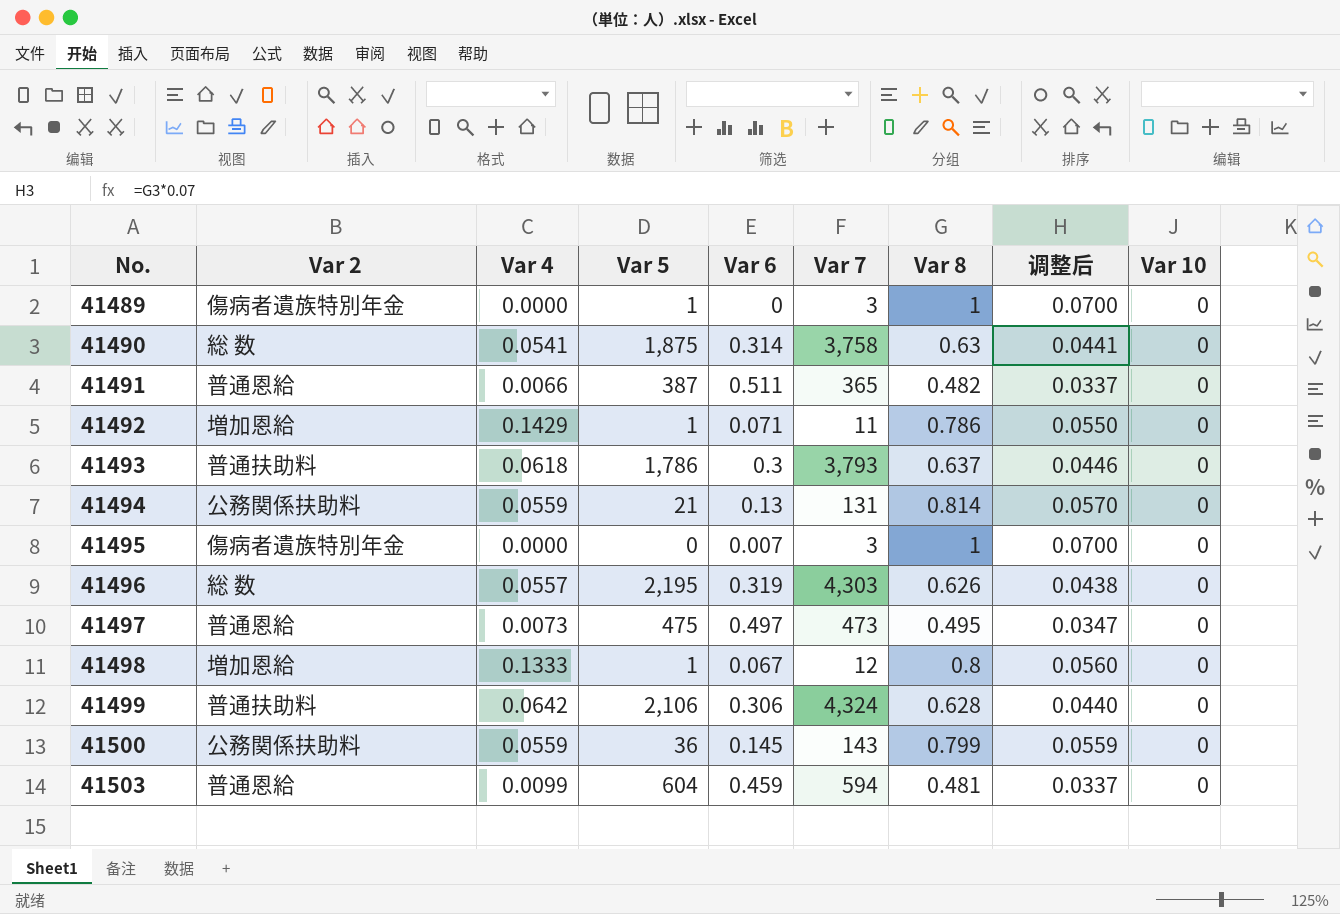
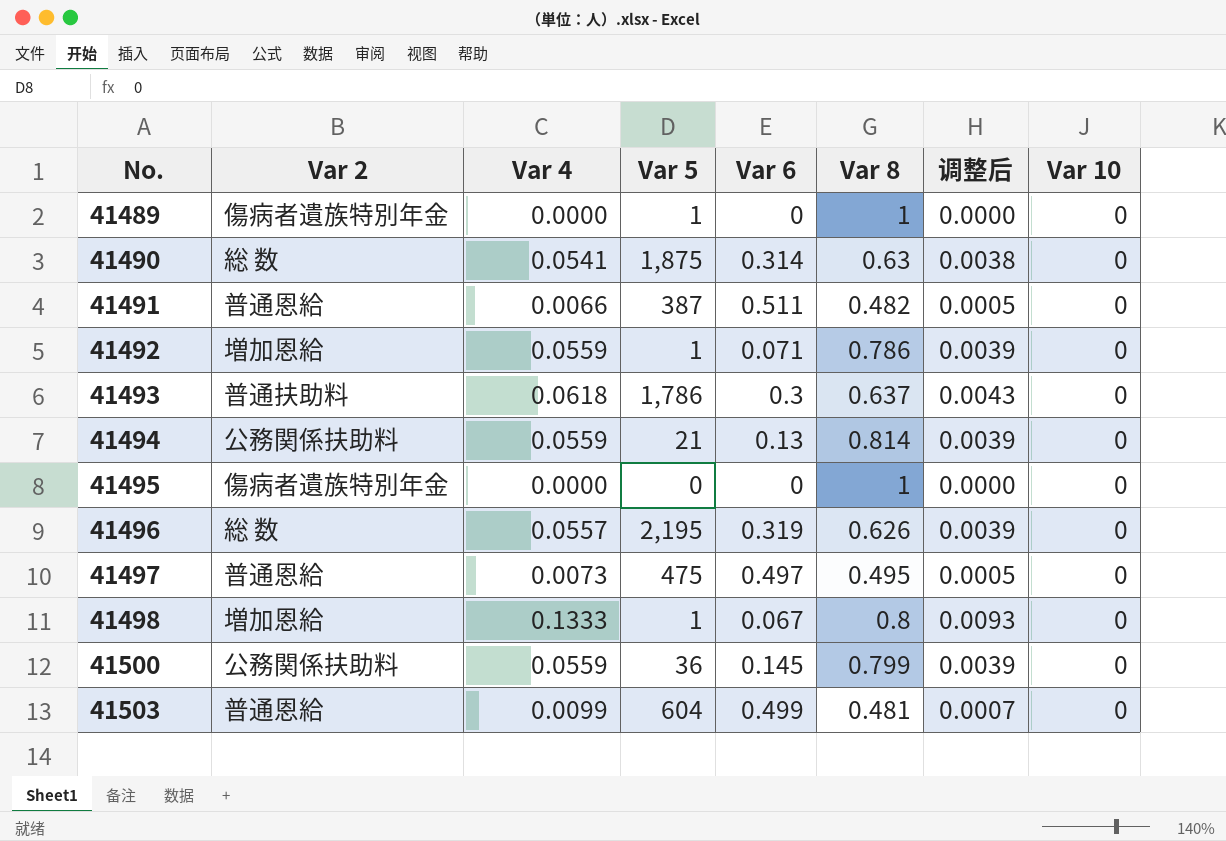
column Var 7 | position: 6 -> none
column 调整后 | formula: [Var 8] * 0.07 -> [Var 4] * 0.07
row 41499: 普通扶助料 | 0.0642 | 2,106 | 0.306 | 4,324 | 0.628 | 0.0440 | 0 -> none
41492 | Var 4: 0.1429 -> 0.0559
41495 | Var 6: 0.007 -> 0
41503 | Var 6: 0.459 -> 0.499

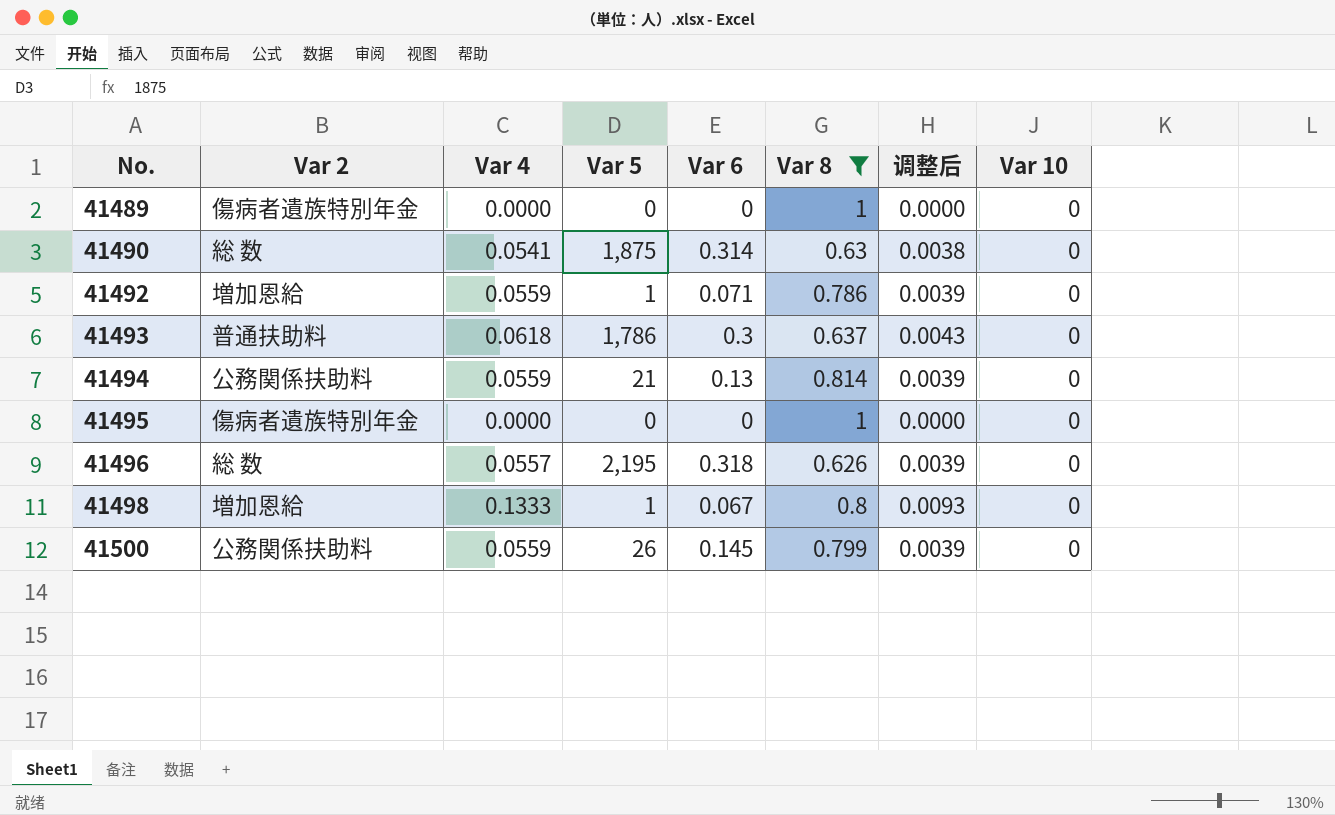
filter: none -> Var 8 >= 0.626
41489 | Var 5: 1 -> 0
41496 | Var 6: 0.319 -> 0.318
41500 | Var 5: 36 -> 26

